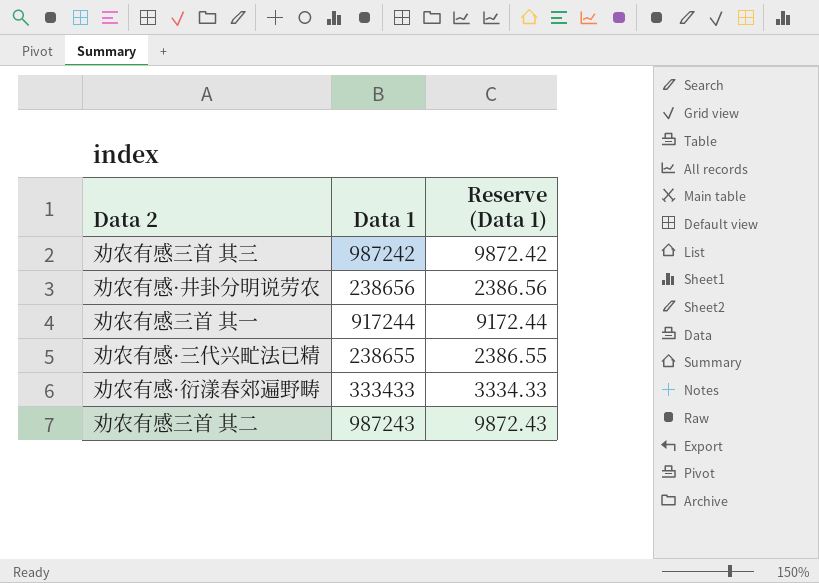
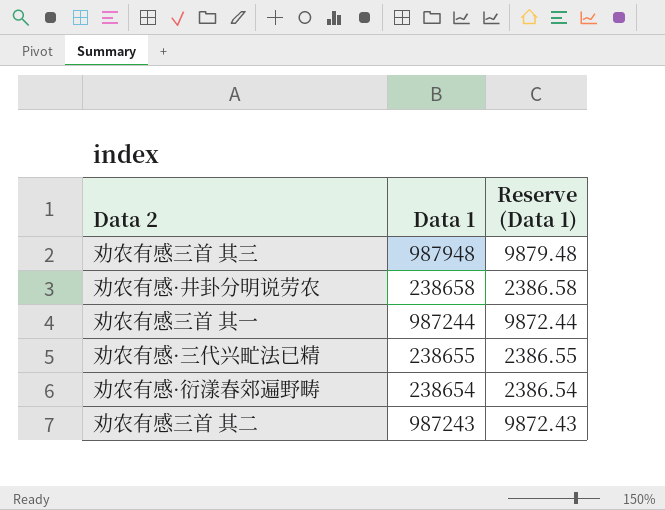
劝农有感三首 其三 | Data 1: 987242 -> 987948
劝农有感三首 其三 | Reserve (Data 1): 9872.42 -> 9879.48
劝农有感·井卦分明说劳农 | Data 1: 238656 -> 238658
劝农有感·井卦分明说劳农 | Reserve (Data 1): 2386.56 -> 2386.58
劝农有感三首 其一 | Data 1: 917244 -> 987244
劝农有感三首 其一 | Reserve (Data 1): 9172.44 -> 9872.44
劝农有感·衍漾春郊遍野畴 | Data 1: 333433 -> 238654
劝农有感·衍漾春郊遍野畴 | Reserve (Data 1): 3334.33 -> 2386.54

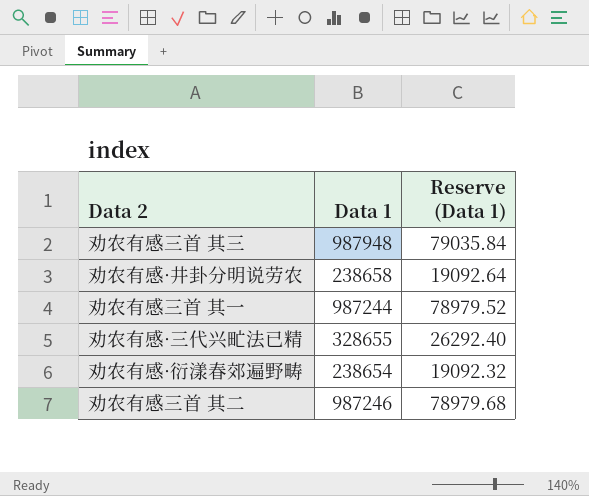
column Reserve (Data 1) | formula: [Data 1] * 0.01 -> [Data 1] * 0.08
劝农有感·三代兴甿法已精 | Data 1: 238655 -> 328655
劝农有感三首 其二 | Data 1: 987243 -> 987246

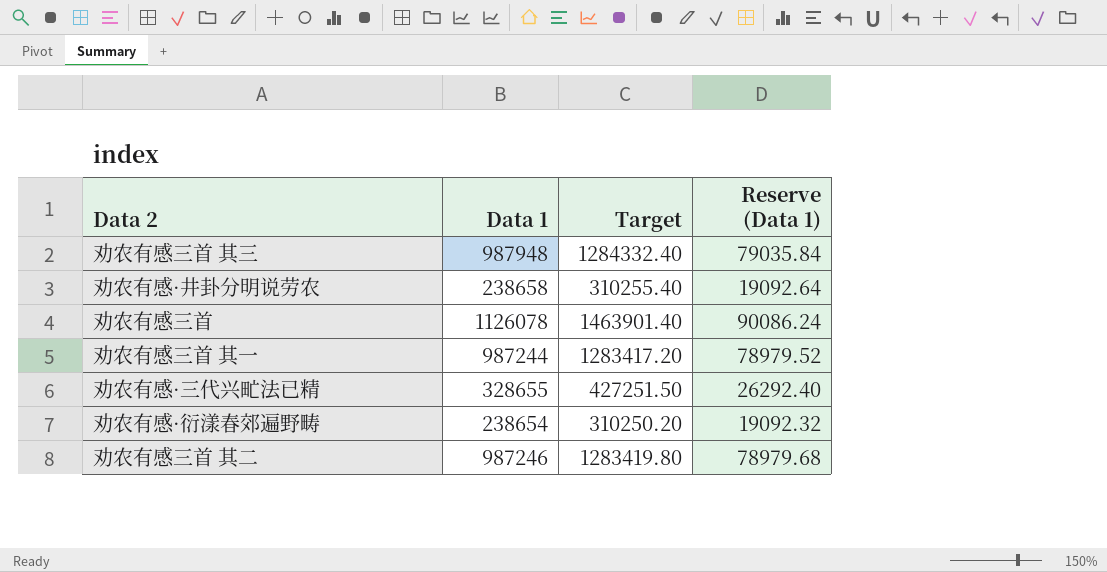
column Target | formula: none -> [Data 1] * 1.3
row 劝农有感三首: none -> 1126078 | 1463901.40 | 90086.24

